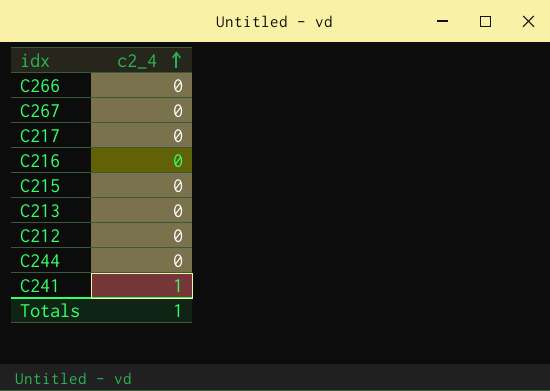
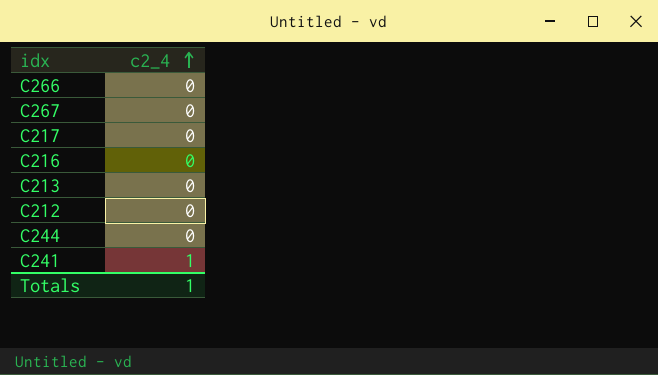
row C215: 0 -> none

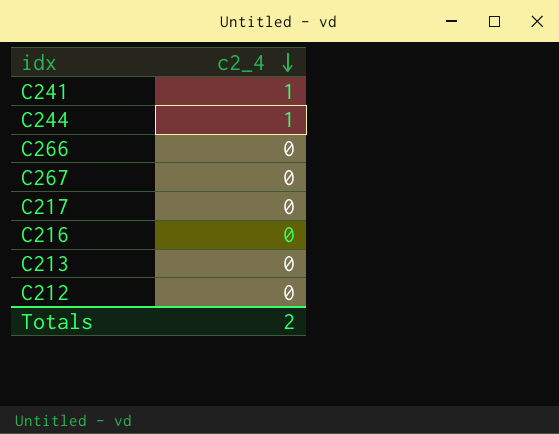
row order: c2_4 ascending -> c2_4 descending
C244 | c2_4: 0 -> 1
Totals | c2_4: 1 -> 2

